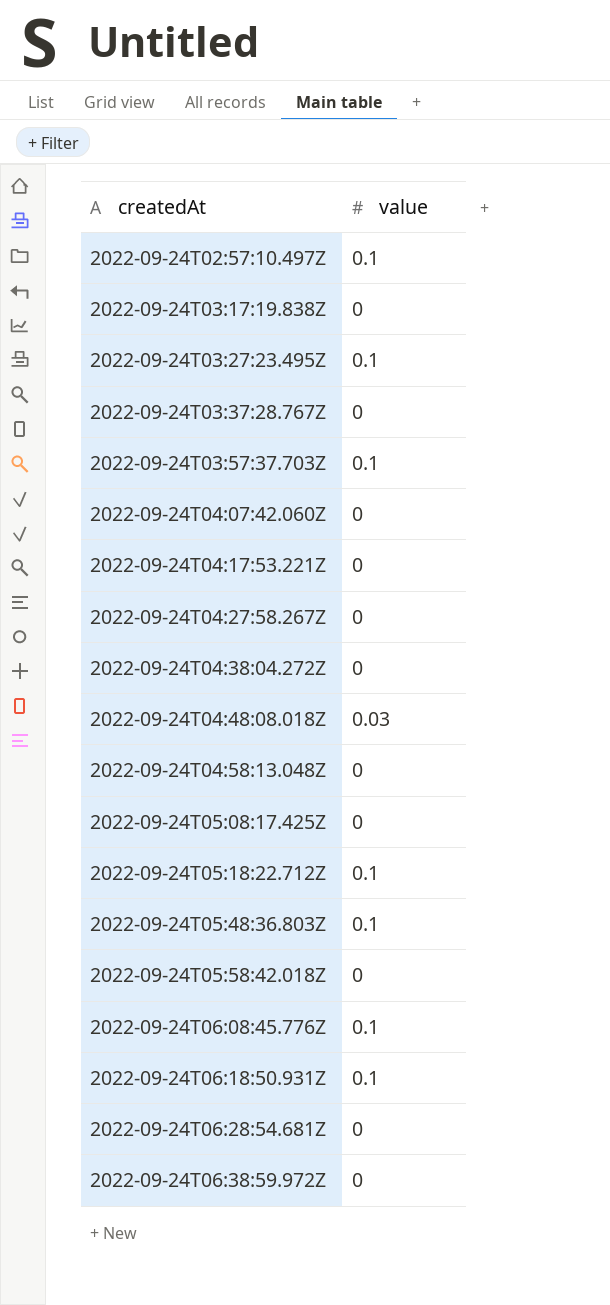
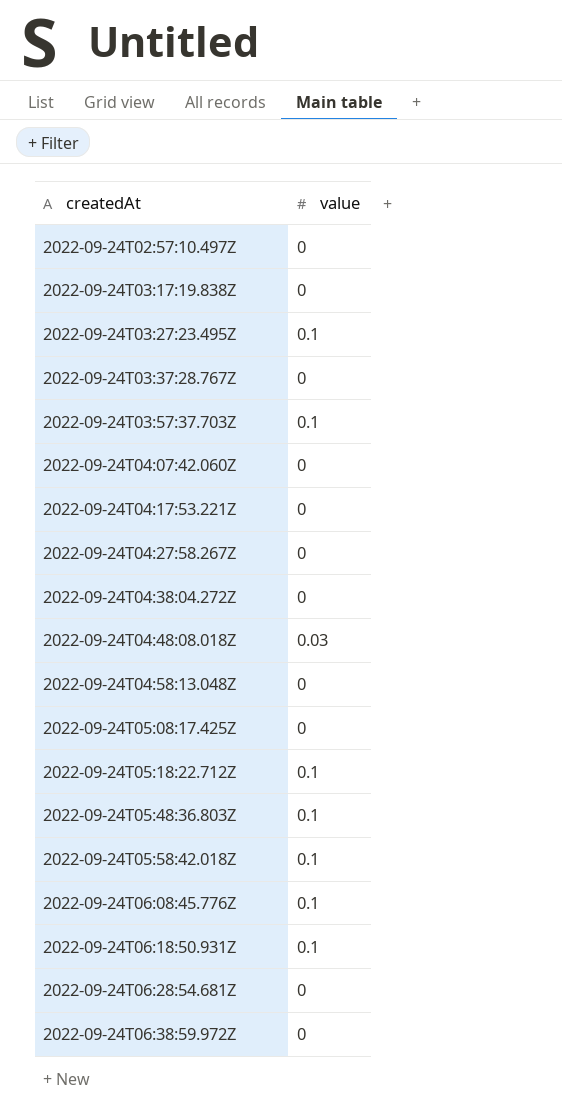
2022-09-24T02:57:10.497Z | value: 0.1 -> 0
2022-09-24T05:58:42.018Z | value: 0 -> 0.1

